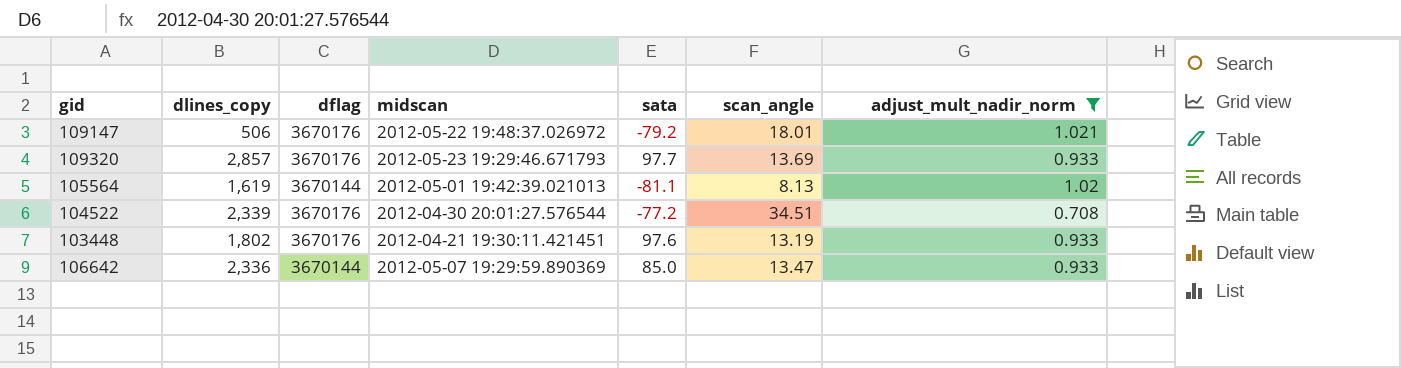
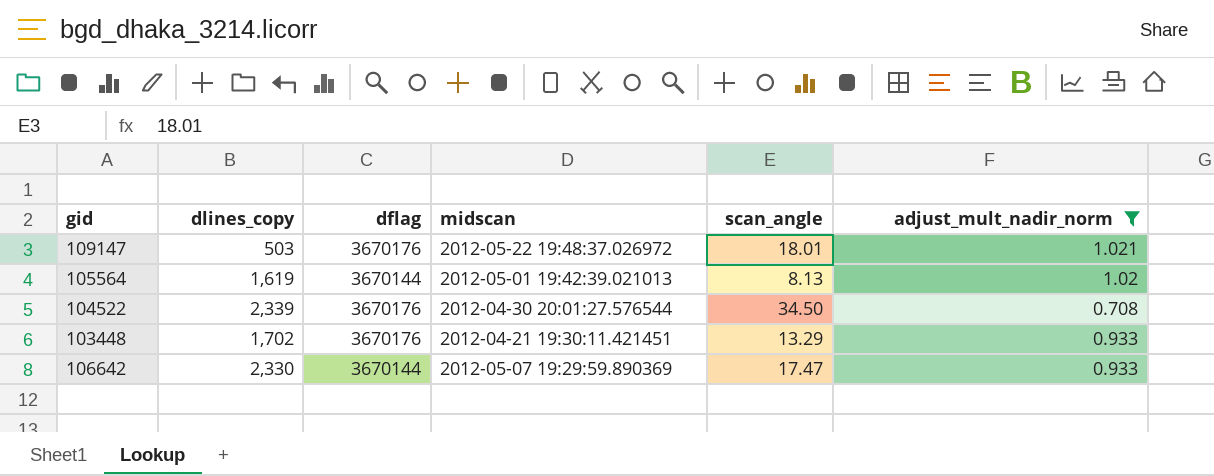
column sata | position: 5 -> none
row 109320: 2,857 | 3670176 | 2012-05-23 19:29:46.671793 | 97.7 | 13.69 | 0.933 -> none
109147 | dlines_copy: 506 -> 503
104522 | scan_angle: 34.51 -> 34.50
103448 | dlines_copy: 1,802 -> 1,702
103448 | scan_angle: 13.19 -> 13.29
106642 | dlines_copy: 2,336 -> 2,330
106642 | scan_angle: 13.47 -> 17.47

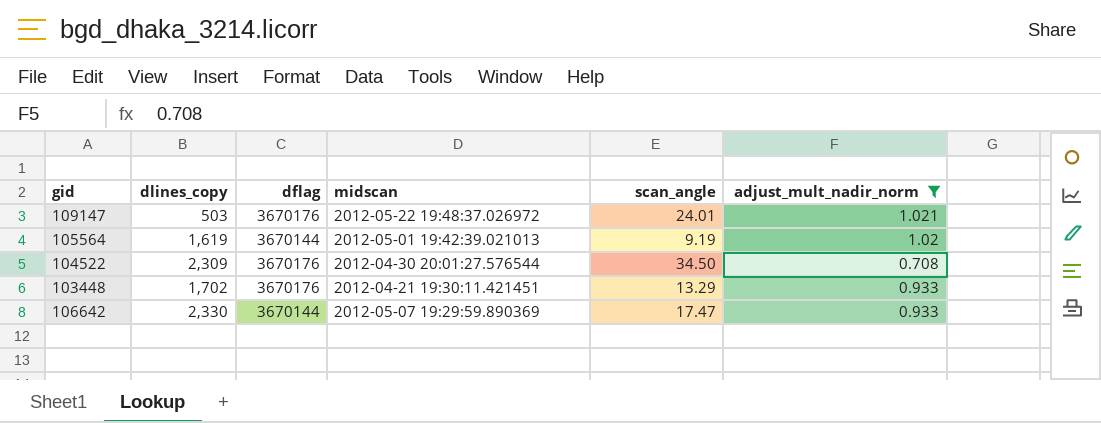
109147 | scan_angle: 18.01 -> 24.01
105564 | scan_angle: 8.13 -> 9.19
104522 | dlines_copy: 2,339 -> 2,309

